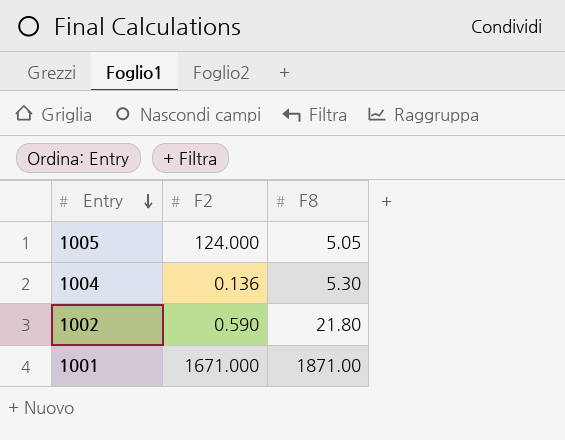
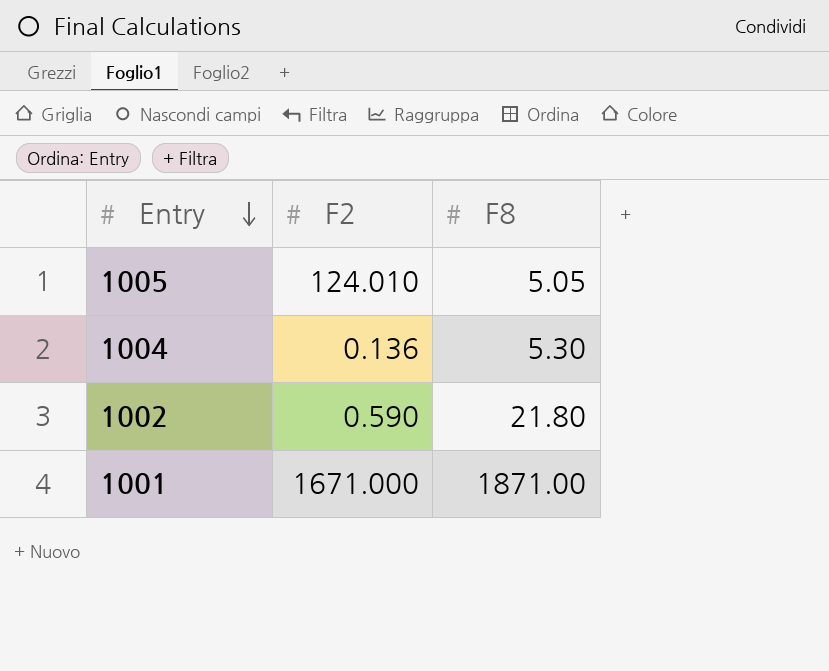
1005 | F2: 124.000 -> 124.010

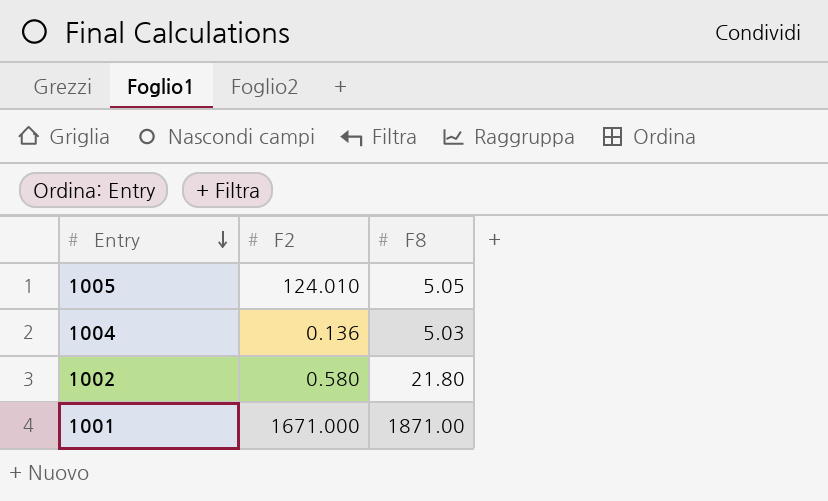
1004 | F8: 5.30 -> 5.03
1002 | F2: 0.590 -> 0.580

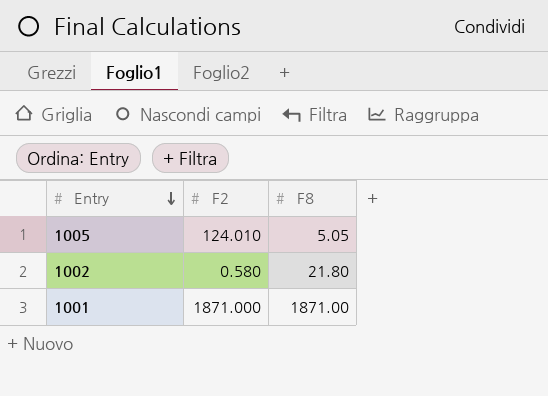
row 1004: 0.136 | 5.03 -> none
1001 | F2: 1671.000 -> 1871.000

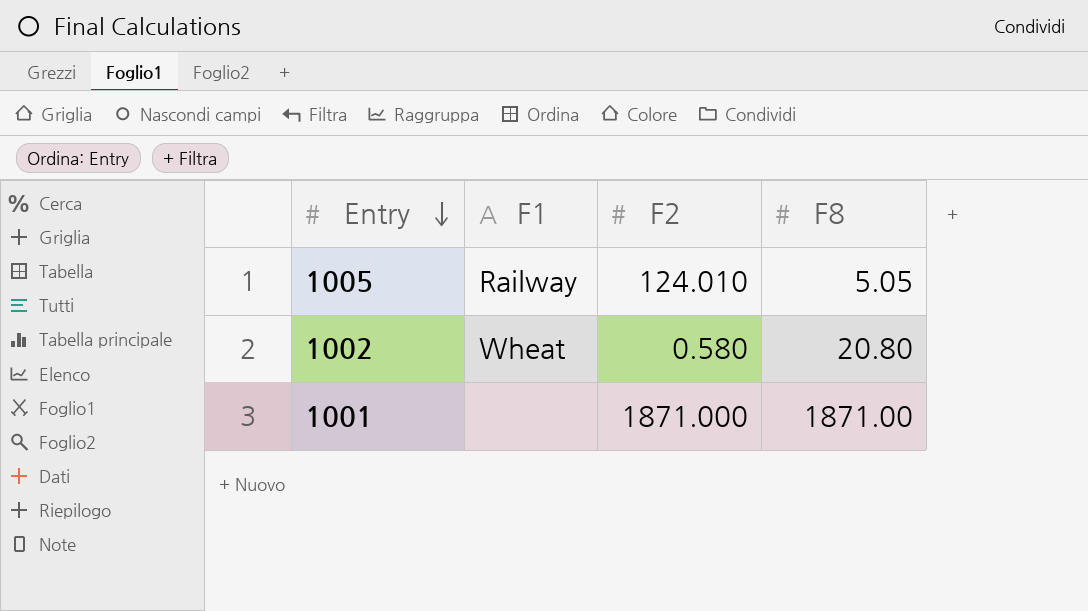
column F1 | position: none -> 2
1002 | F8: 21.80 -> 20.80

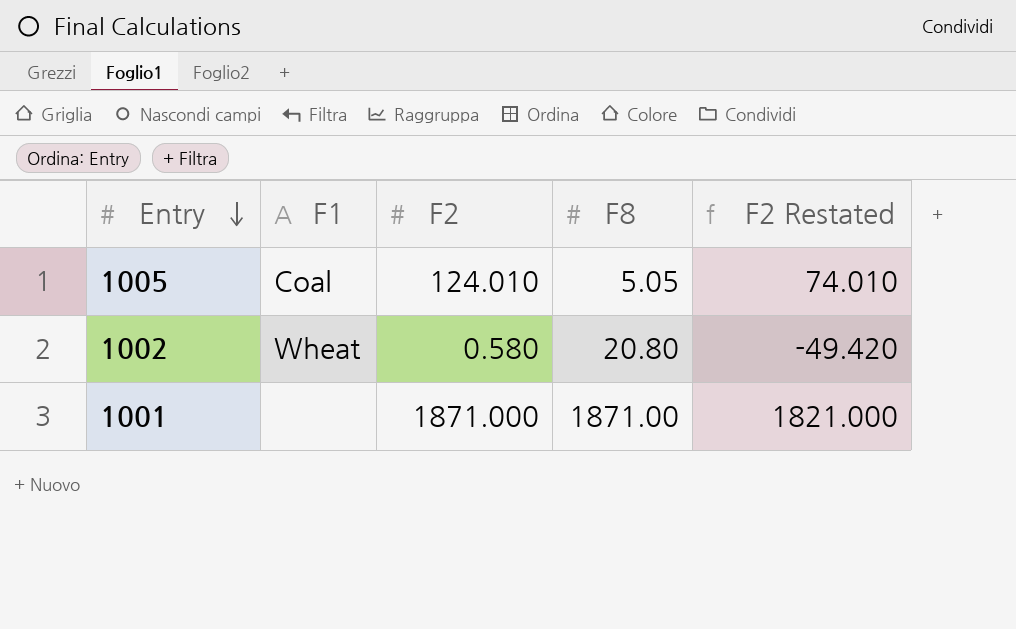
column F2 Restated | formula: none -> [F2] - 50
1005 | F1: Railway -> Coal

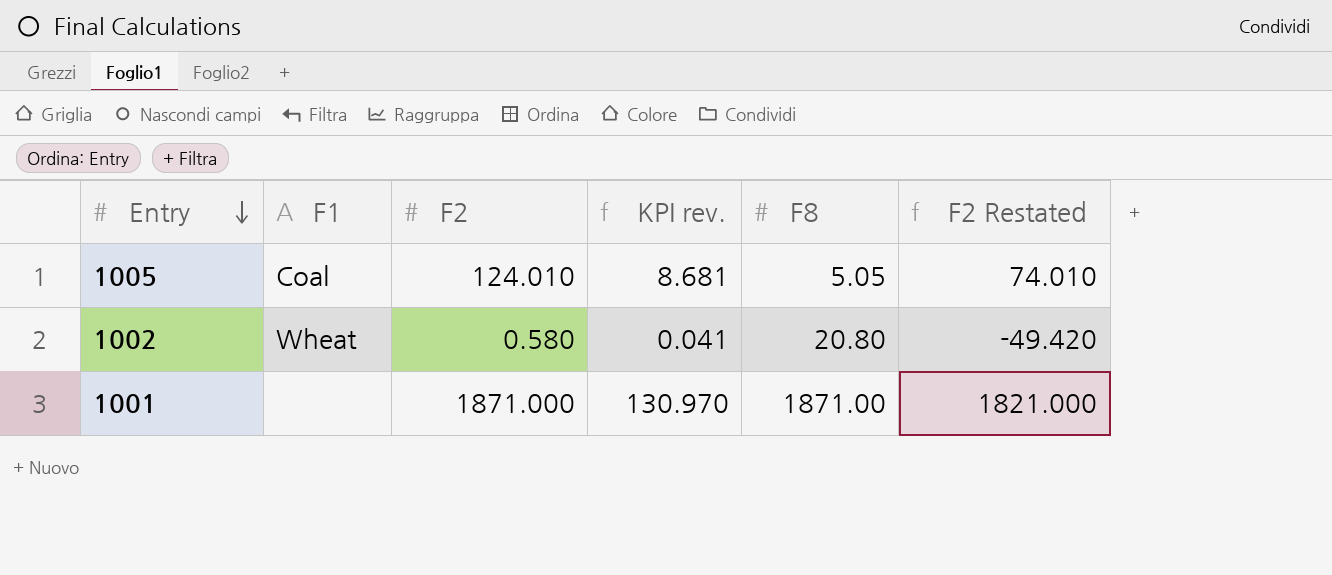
column KPI rev. | formula: none -> [F2] * 0.07

